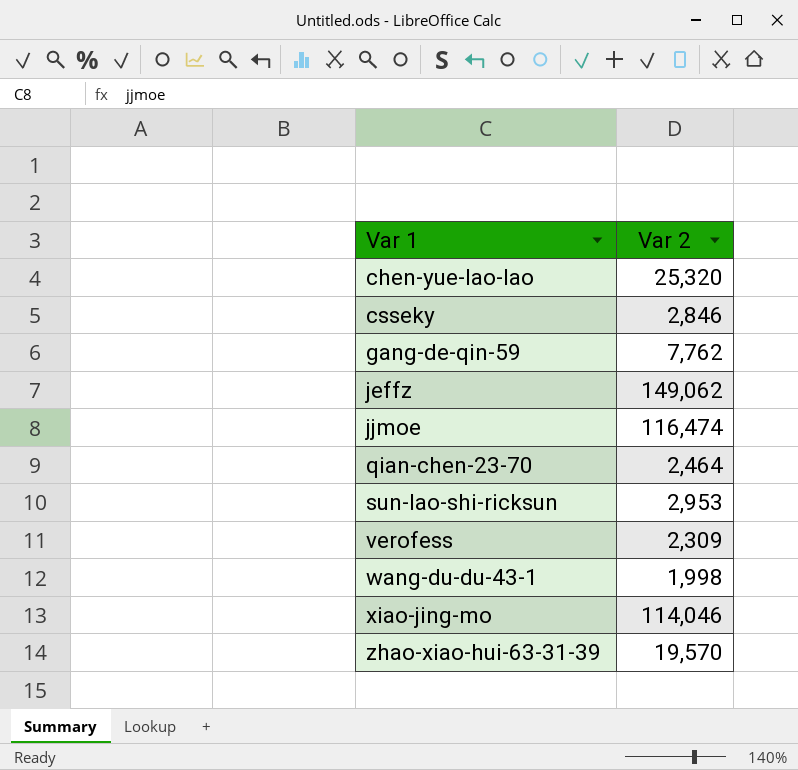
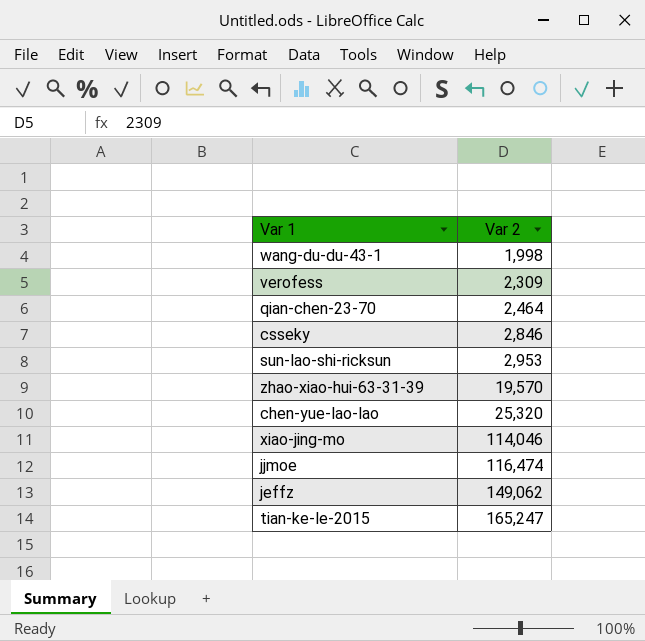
row order: Var 1 ascending -> Var 2 ascending
row gang-de-qin-59: 7,762 -> none
row tian-ke-le-2015: none -> 165,247

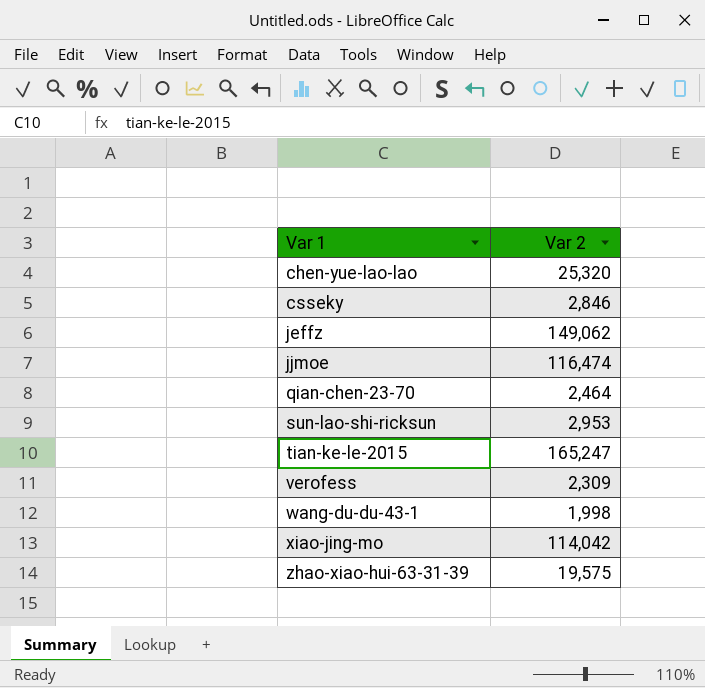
row order: Var 2 ascending -> Var 1 ascending
xiao-jing-mo | Var 2: 114,046 -> 114,042
zhao-xiao-hui-63-31-39 | Var 2: 19,570 -> 19,575

